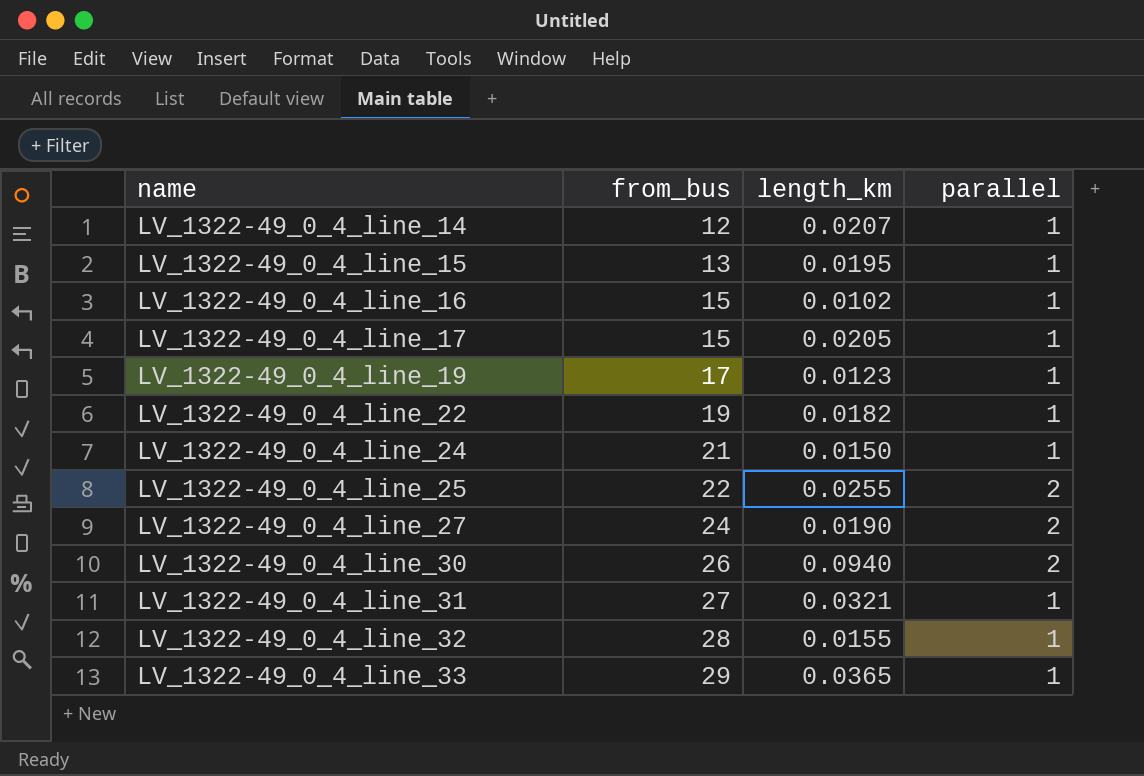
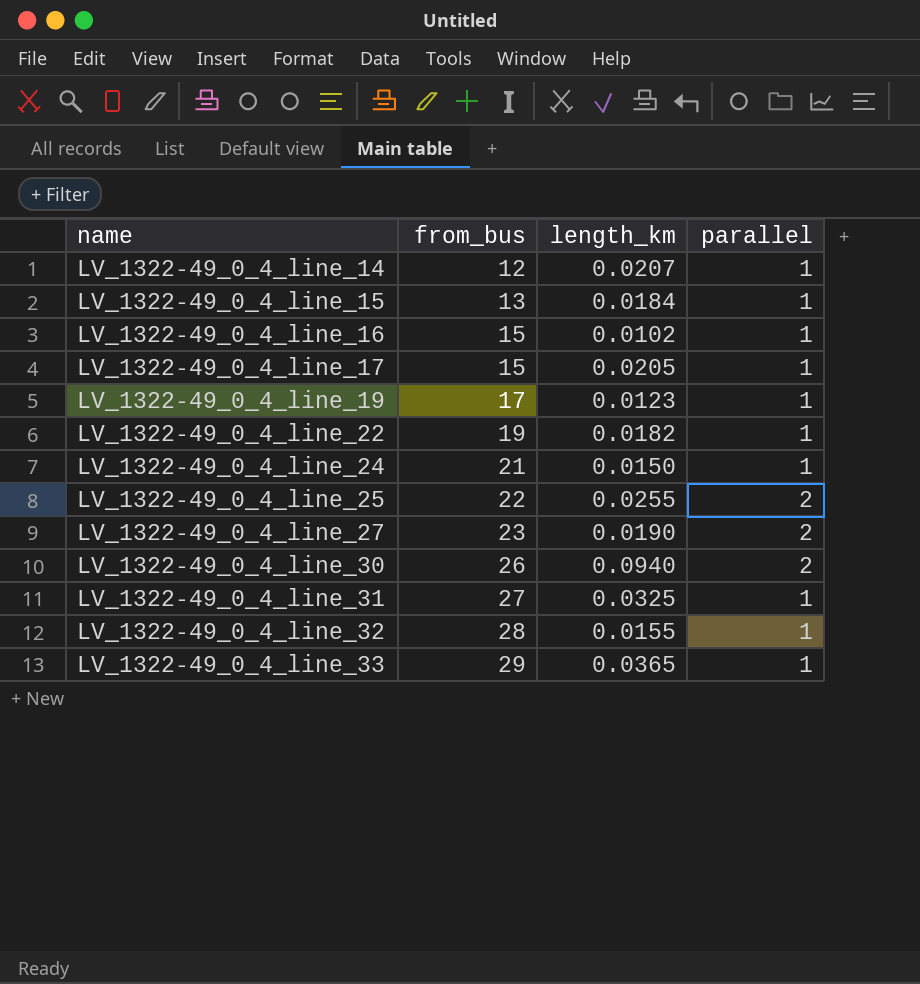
LV_1322-49_0_4_line_15 | length_km: 0.0195 -> 0.0184
LV_1322-49_0_4_line_27 | from_bus: 24 -> 23
LV_1322-49_0_4_line_31 | length_km: 0.0321 -> 0.0325

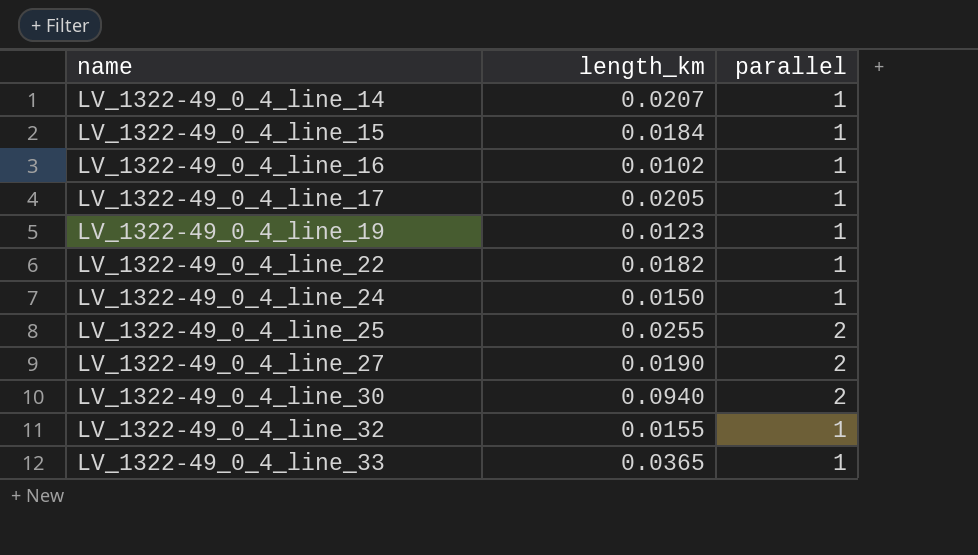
column from_bus | position: 2 -> none
row LV_1322-49_0_4_line_31: 27 | 0.0325 | 1 -> none

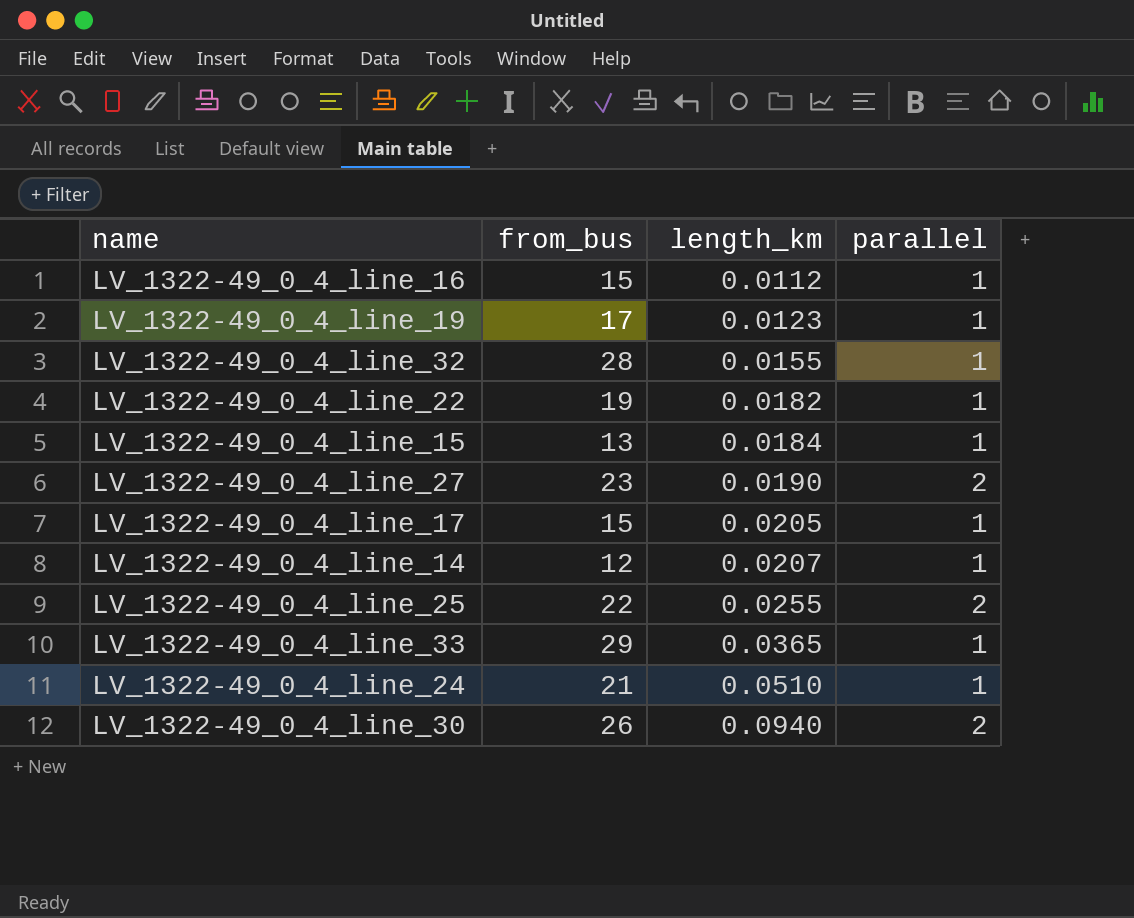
row order: name ascending -> length_km ascending
column from_bus | position: none -> 2
LV_1322-49_0_4_line_16 | length_km: 0.0102 -> 0.0112
LV_1322-49_0_4_line_24 | length_km: 0.0150 -> 0.0510

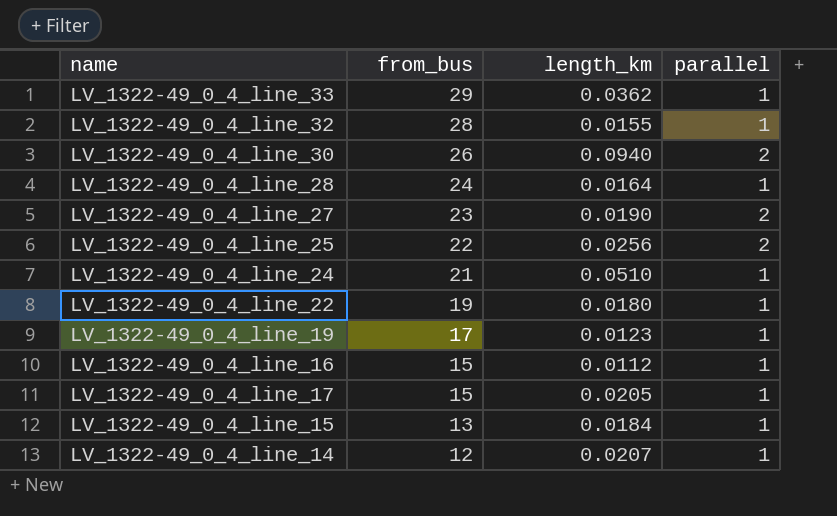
row order: length_km ascending -> from_bus descending
LV_1322-49_0_4_line_33 | length_km: 0.0365 -> 0.0362
row LV_1322-49_0_4_line_28: none -> 24 | 0.0164 | 1
LV_1322-49_0_4_line_25 | length_km: 0.0255 -> 0.0256
LV_1322-49_0_4_line_22 | length_km: 0.0182 -> 0.0180

